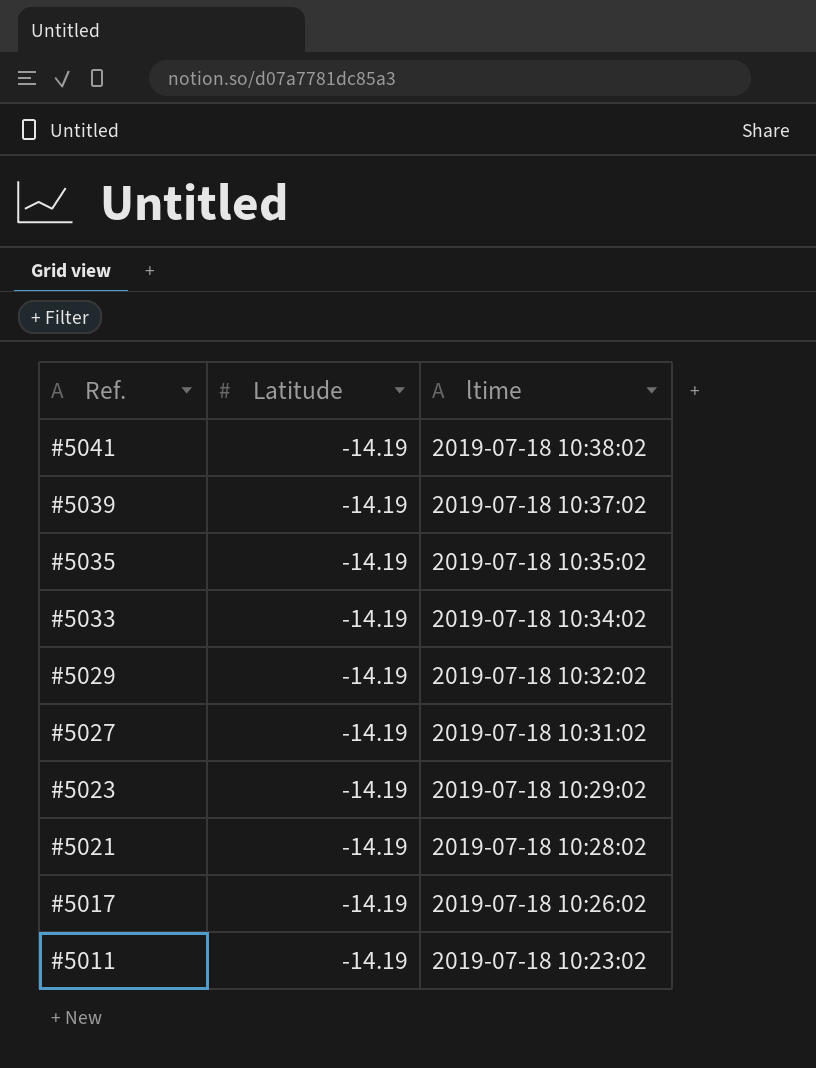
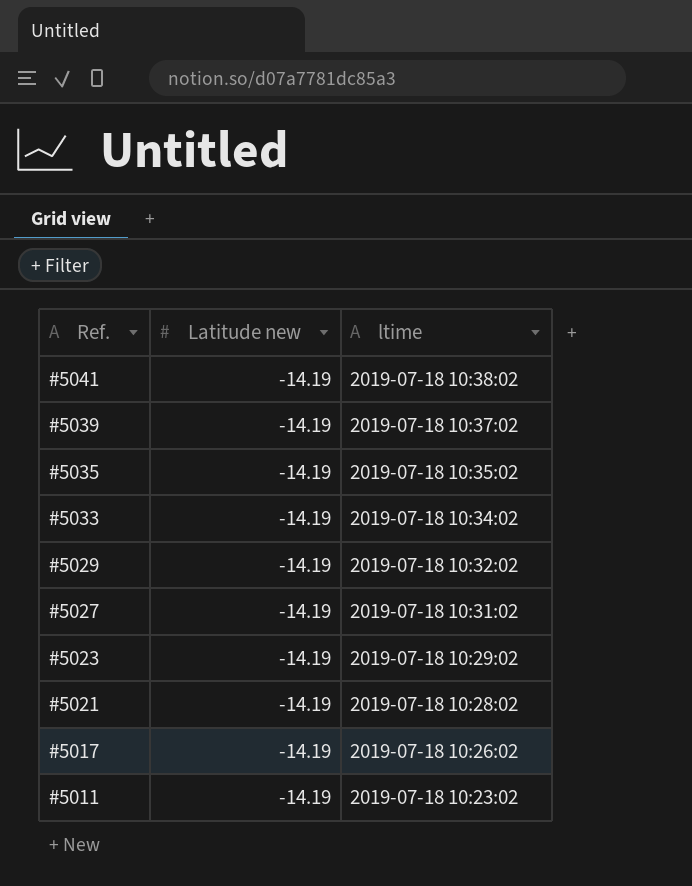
column name: Latitude -> Latitude new

